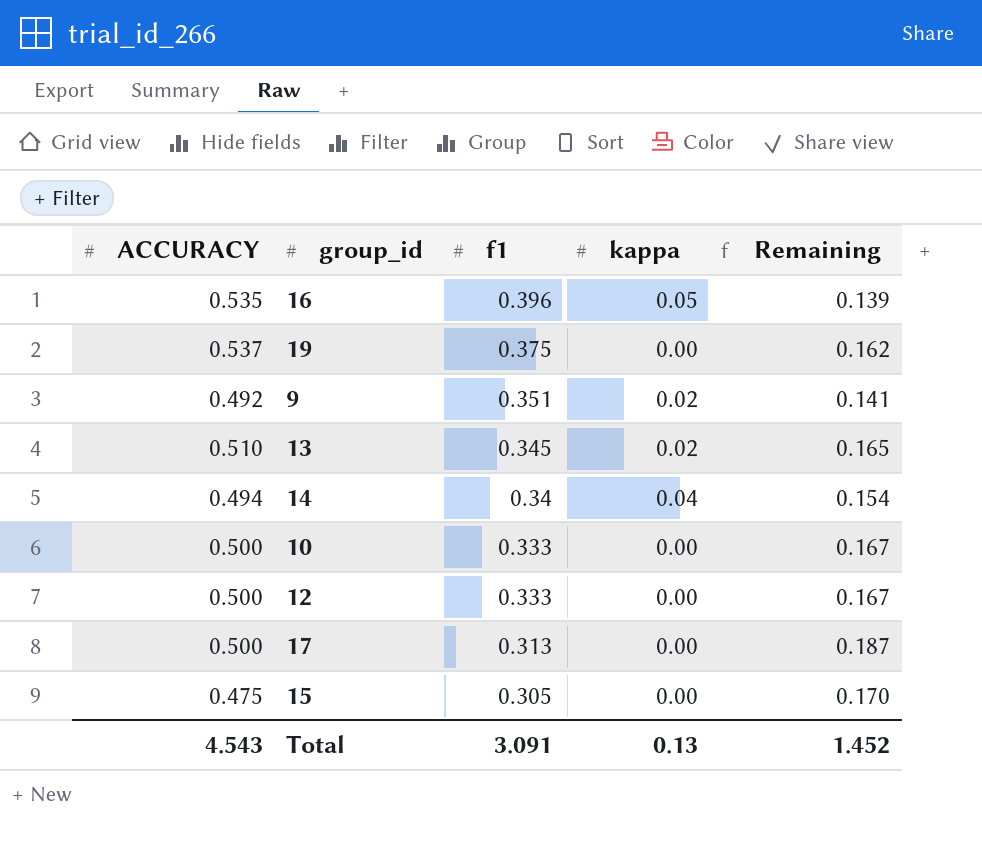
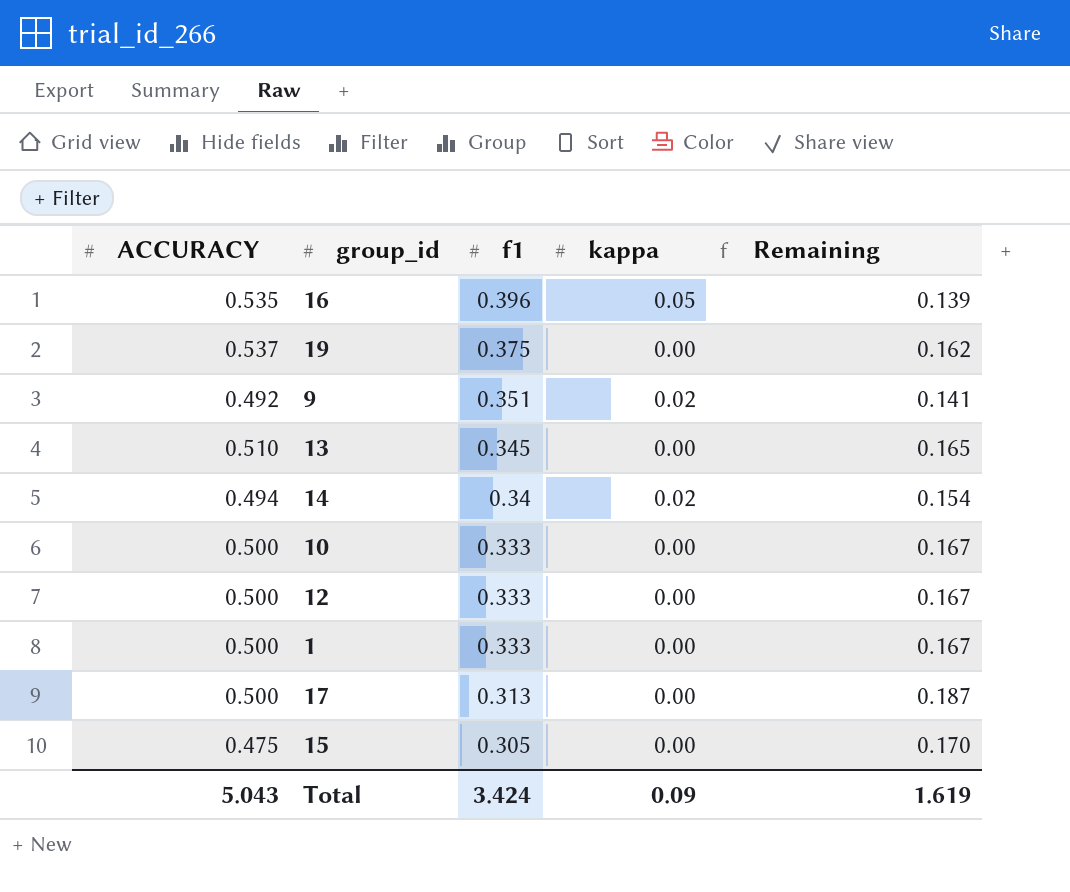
13 | kappa: 0.02 -> 0.00
14 | kappa: 0.04 -> 0.02
row 1: none -> 0.500 | 0.333 | 0.00 | 0.167
Total | ACCURACY: 4.543 -> 5.043
Total | f1: 3.091 -> 3.424
Total | kappa: 0.13 -> 0.09
Total | Remaining: 1.452 -> 1.619

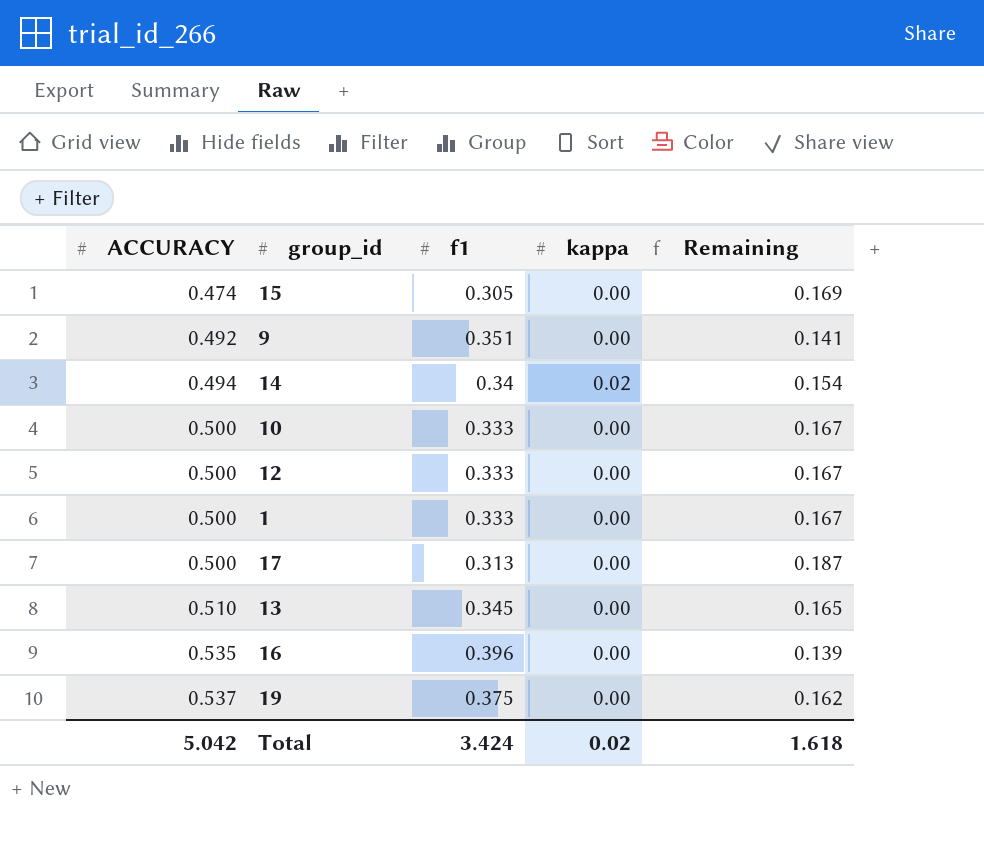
row order: f1 descending -> ACCURACY ascending
15 | ACCURACY: 0.475 -> 0.474
15 | Remaining: 0.170 -> 0.169
9 | kappa: 0.02 -> 0.00
16 | kappa: 0.05 -> 0.00
Total | ACCURACY: 5.043 -> 5.042
Total | kappa: 0.09 -> 0.02
Total | Remaining: 1.619 -> 1.618

